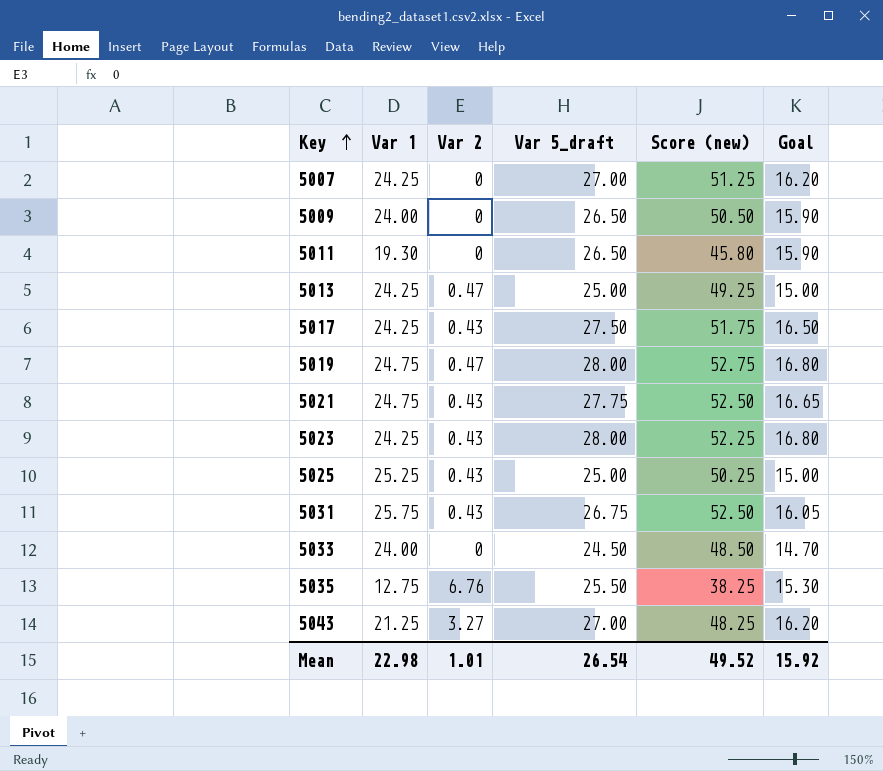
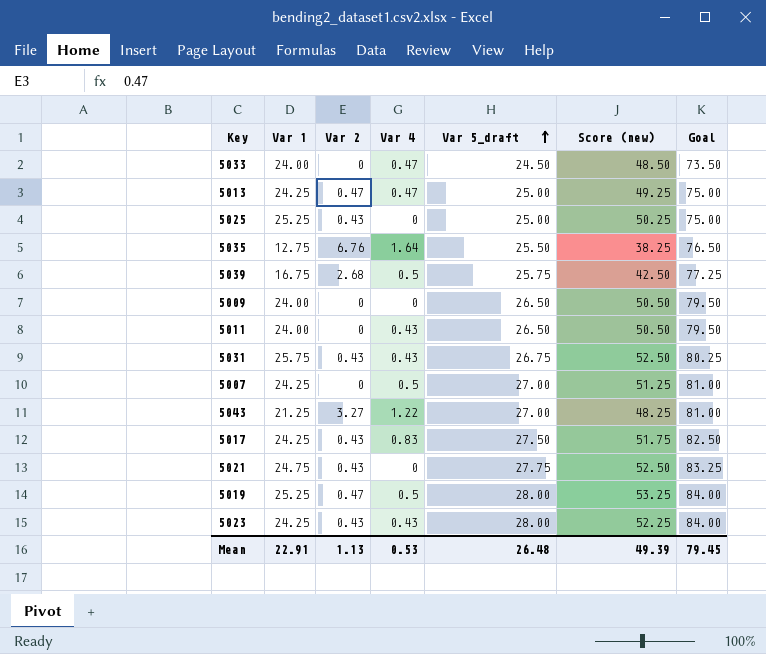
row order: Key ascending -> Var 5_draft ascending
column Var 4 | position: none -> 4
column Goal | formula: [Var 5_draft] * 0.6 -> [Var 5_draft] * 3
row 5039: none -> 16.75 | 2.68 | 0.5 | 25.75 | 42.50 | 77.25
5011 | Var 1: 19.30 -> 24.00
5011 | Score (new): 45.80 -> 50.50
5019 | Var 1: 24.75 -> 25.25
5019 | Score (new): 52.75 -> 53.25
Mean | Var 1: 22.98 -> 22.91
Mean | Var 2: 1.01 -> 1.13
Mean | Var 5_draft: 26.54 -> 26.48
Mean | Score (new): 49.52 -> 49.39
Mean | Goal: 15.92 -> 79.45

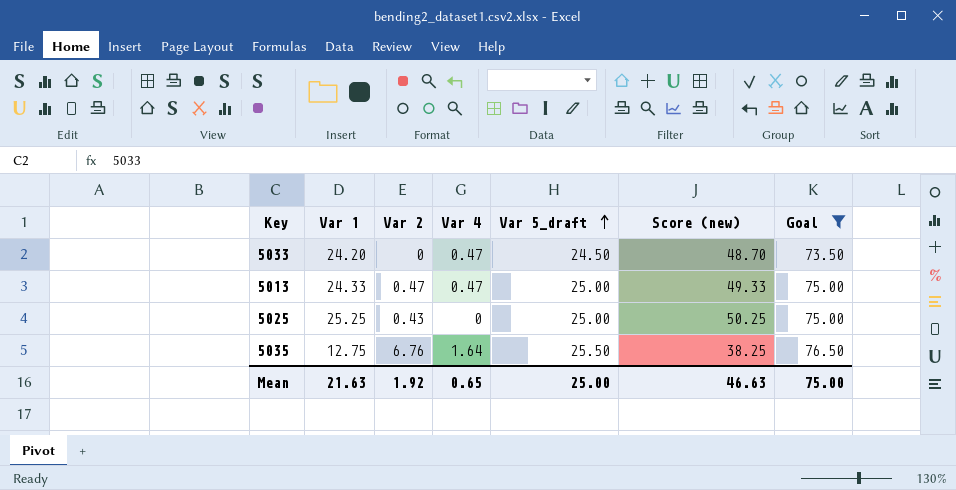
filter: none -> Goal <= 76.50
5033 | Var 1: 24.00 -> 24.20
5033 | Score (new): 48.50 -> 48.70
5013 | Var 1: 24.25 -> 24.33
5013 | Score (new): 49.25 -> 49.33
Mean | Var 1: 22.91 -> 21.63
Mean | Var 2: 1.13 -> 1.92
Mean | Var 4: 0.53 -> 0.65
Mean | Var 5_draft: 26.48 -> 25.00
Mean | Score (new): 49.39 -> 46.63
Mean | Goal: 79.45 -> 75.00

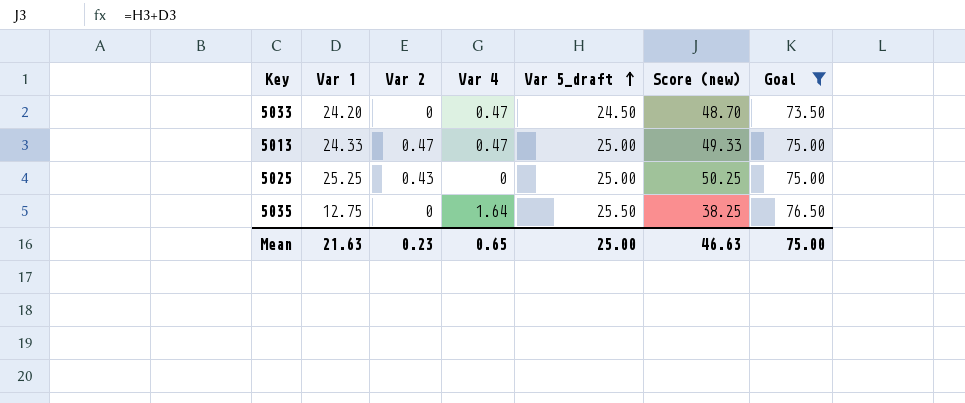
5035 | Var 2: 6.76 -> 0
Mean | Var 2: 1.92 -> 0.23

